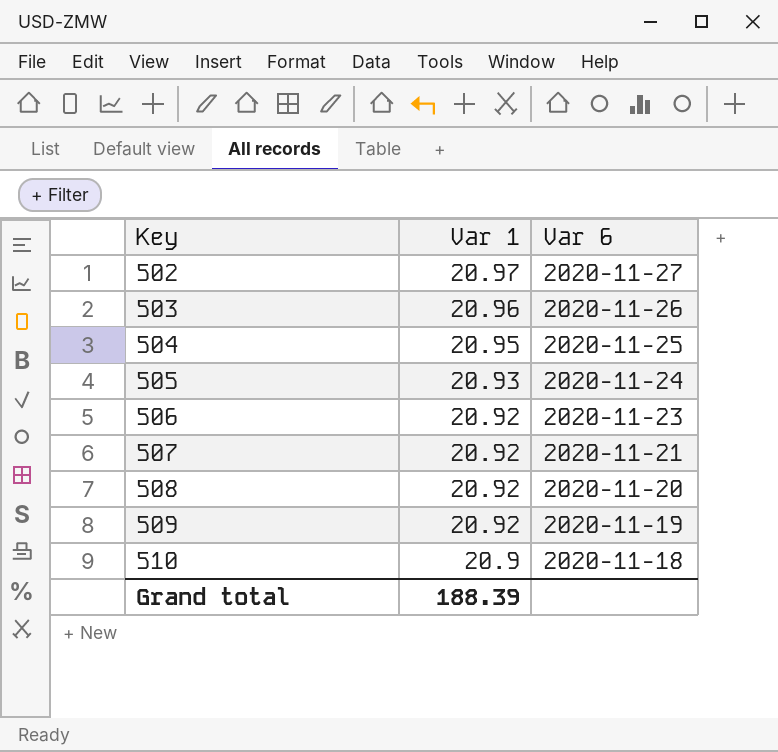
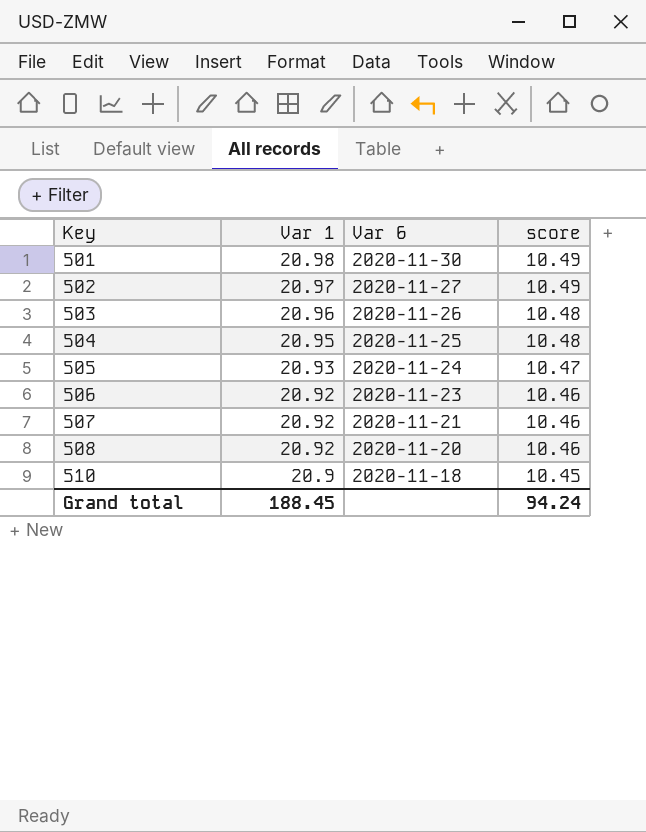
column score | formula: none -> [Var 1] * 0.5
row 509: 20.92 | 2020-11-19 -> none
row 501: none -> 20.98 | 2020-11-30 | 10.49
Grand total | Var 1: 188.39 -> 188.45

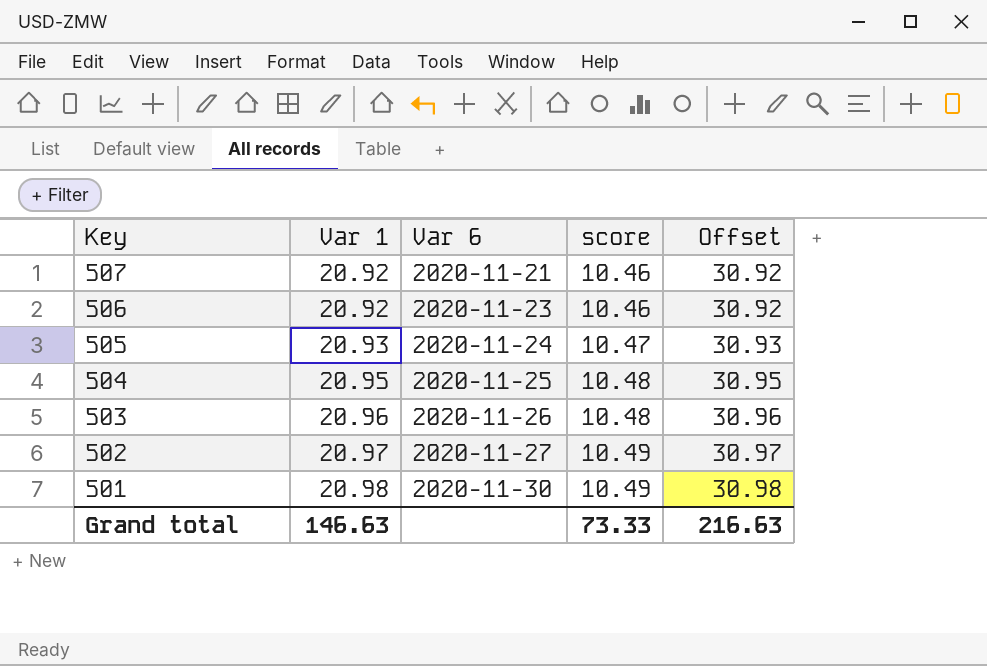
row order: Key ascending -> Key descending
column Offset | formula: none -> [Var 1] + 10
row 508: 20.92 | 2020-11-20 | 10.46 -> none
row 510: 20.9 | 2020-11-18 | 10.45 -> none
Grand total | Var 1: 188.45 -> 146.63
Grand total | score: 94.24 -> 73.33

